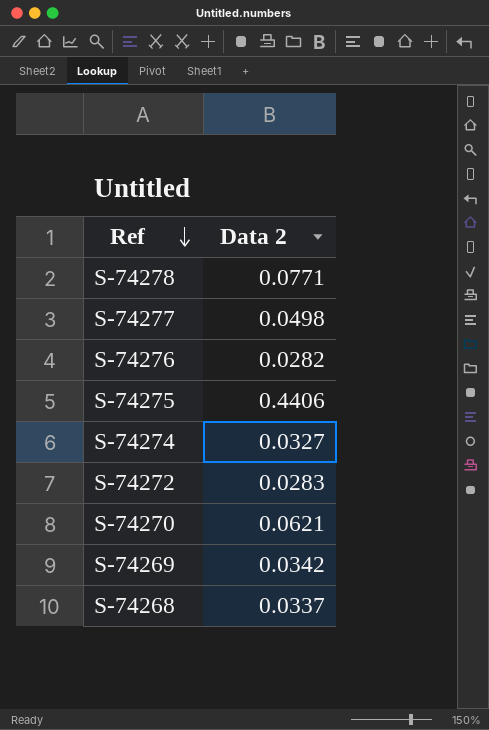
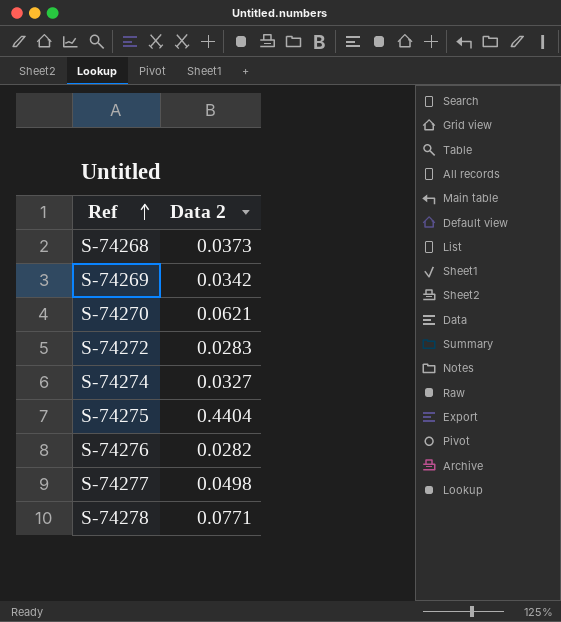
row order: Ref descending -> Ref ascending
S-74268 | Data 2: 0.0337 -> 0.0373
S-74275 | Data 2: 0.4406 -> 0.4404

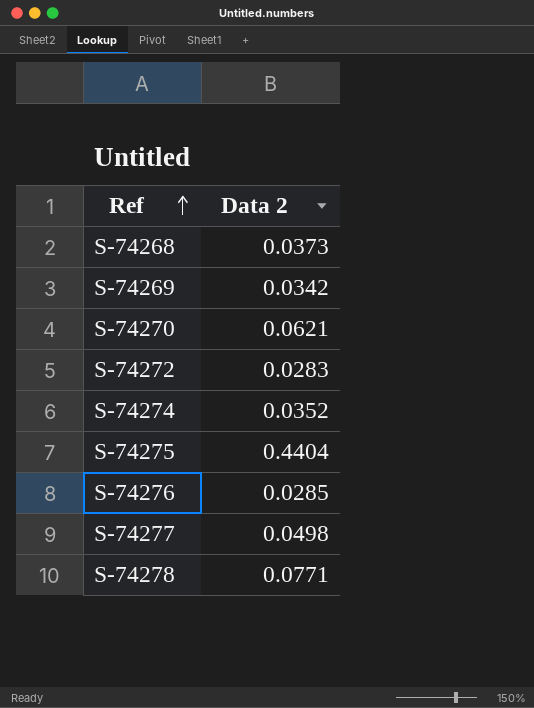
S-74274 | Data 2: 0.0327 -> 0.0352
S-74276 | Data 2: 0.0282 -> 0.0285

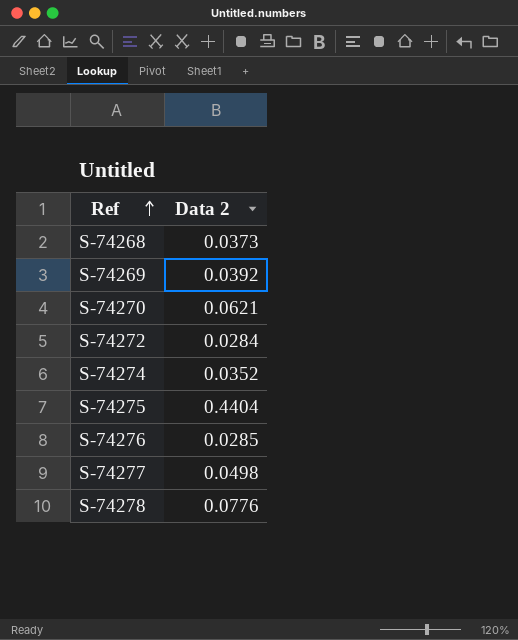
S-74269 | Data 2: 0.0342 -> 0.0392
S-74272 | Data 2: 0.0283 -> 0.0284
S-74278 | Data 2: 0.0771 -> 0.0776

